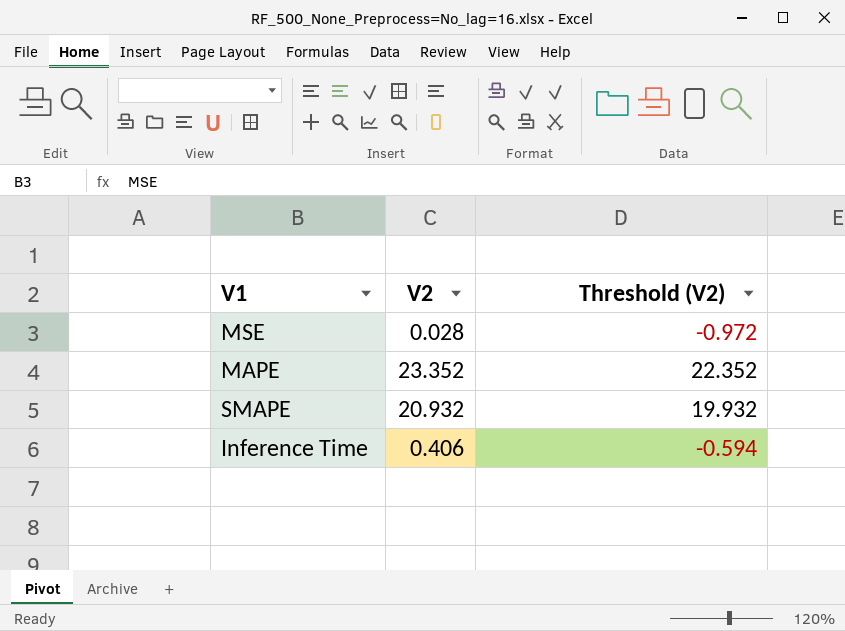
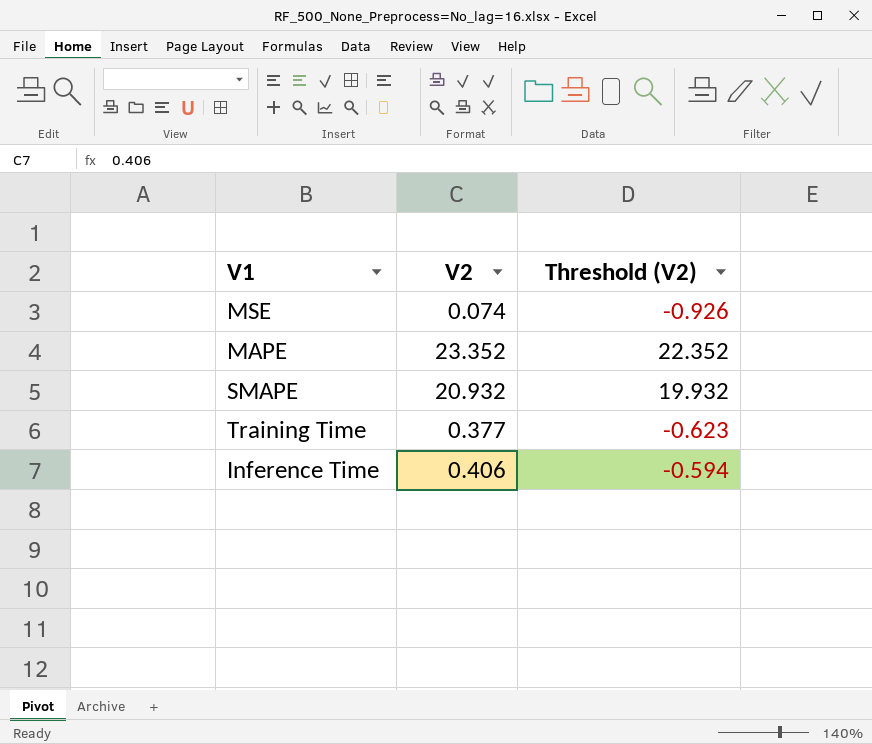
MSE | V2: 0.028 -> 0.074
MSE | Threshold (V2): -0.972 -> -0.926
row Training Time: none -> 0.377 | -0.623

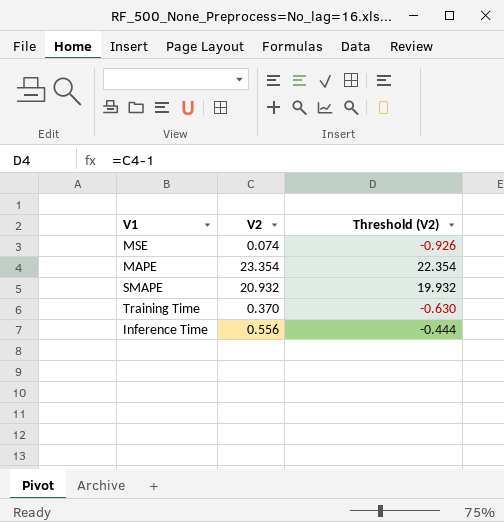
MAPE | V2: 23.352 -> 23.354
MAPE | Threshold (V2): 22.352 -> 22.354
Training Time | V2: 0.377 -> 0.370
Training Time | Threshold (V2): -0.623 -> -0.630
Inference Time | V2: 0.406 -> 0.556
Inference Time | Threshold (V2): -0.594 -> -0.444

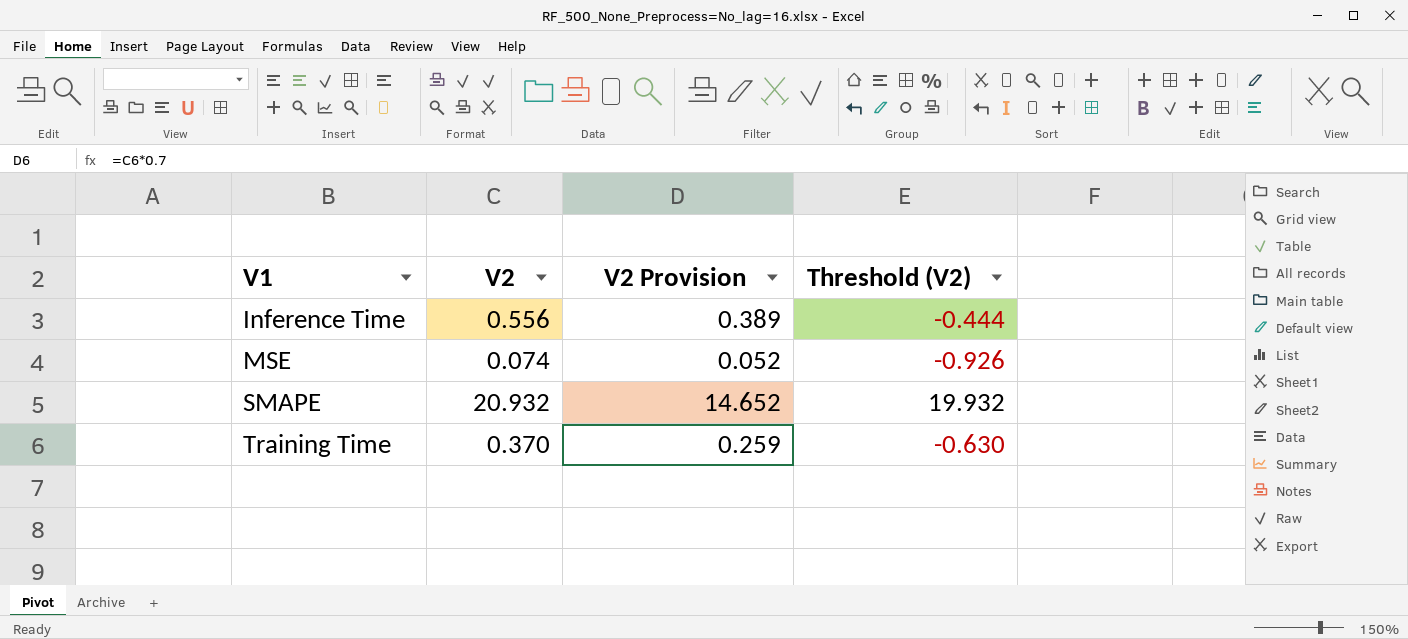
row order: none -> V1 ascending
column V2 Provision | formula: none -> [V2] * 0.7
row MAPE: 23.354 | 22.354 -> none

